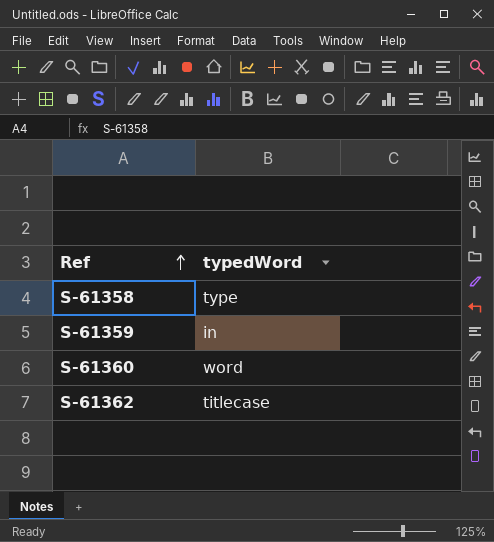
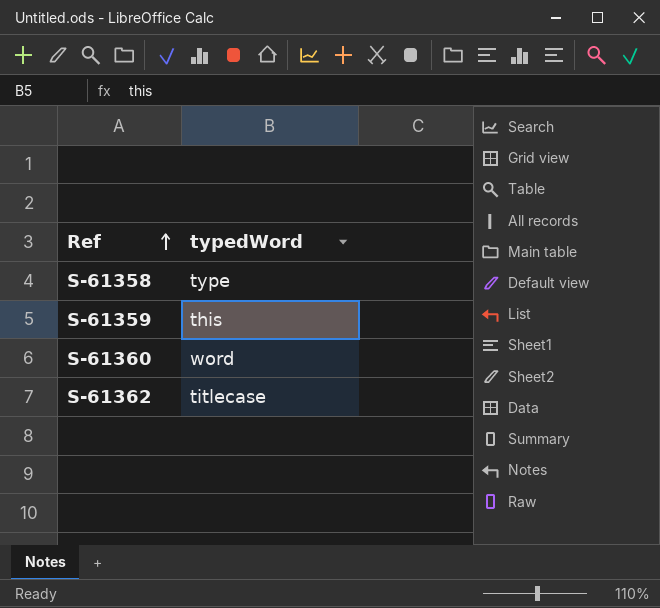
S-61359 | typedWord: in -> this

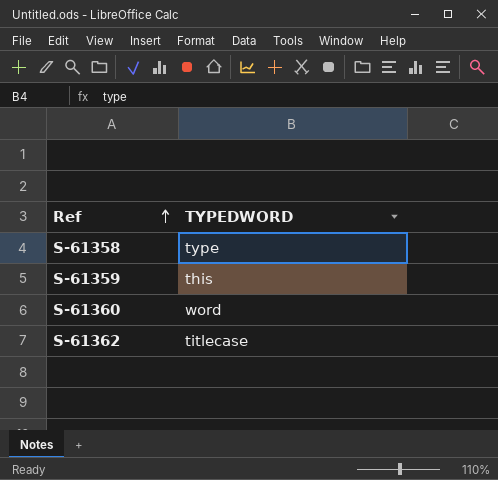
column name: typedWord -> TYPEDWORD

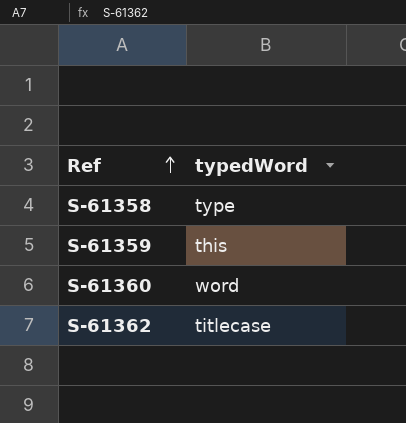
column name: TYPEDWORD -> typedWord

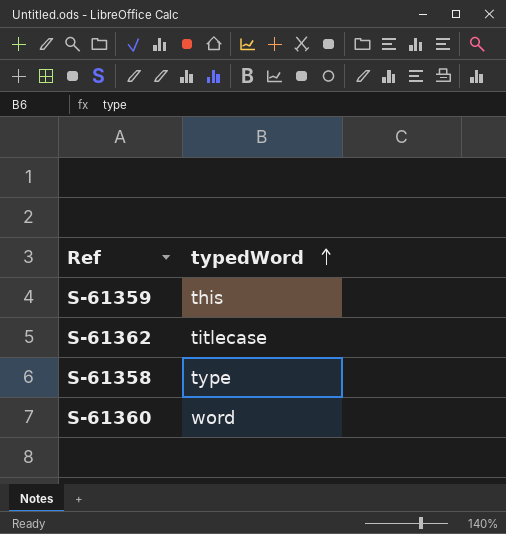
row order: Ref ascending -> typedWord ascending

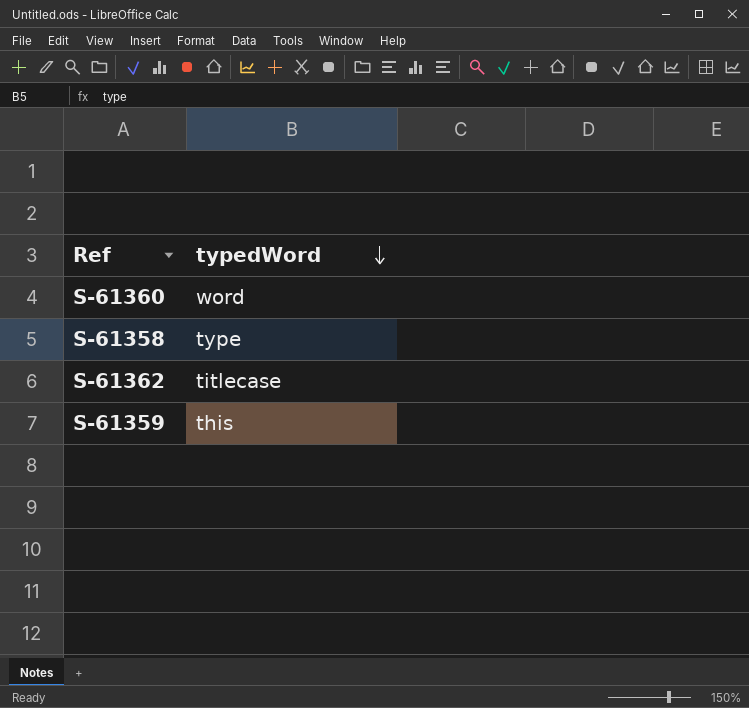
row order: typedWord ascending -> typedWord descending

